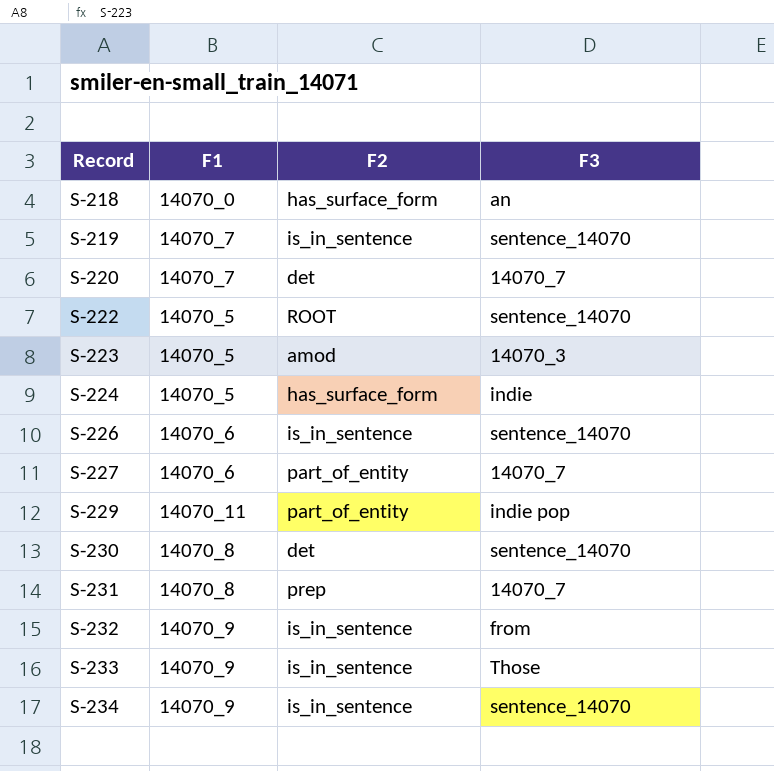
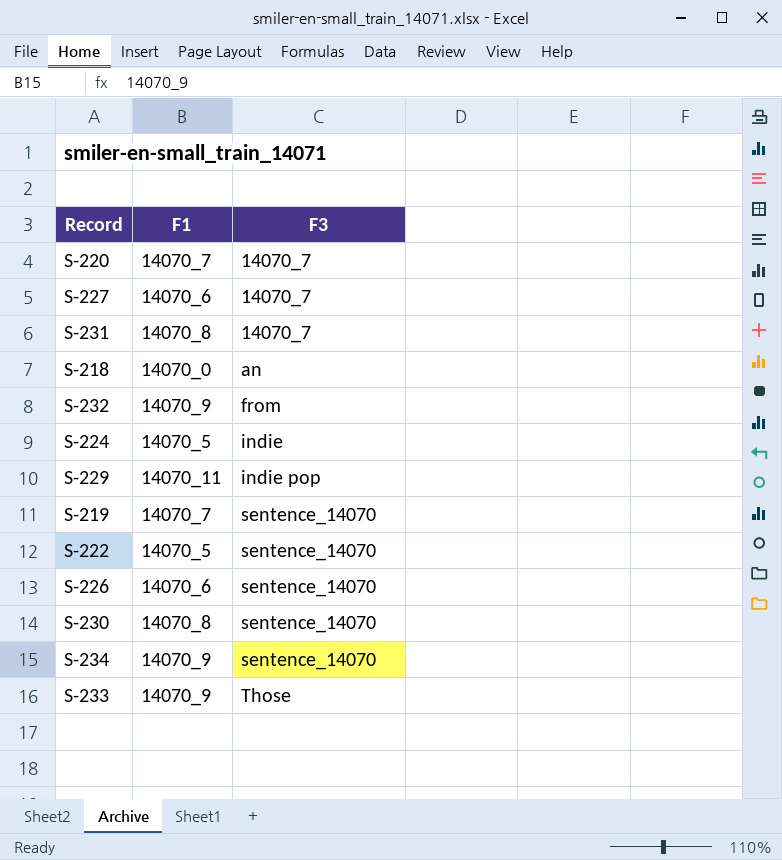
row order: Record ascending -> F3 ascending
column F2 | position: 3 -> none
row S-223: 14070_5 | amod | 14070_3 -> none

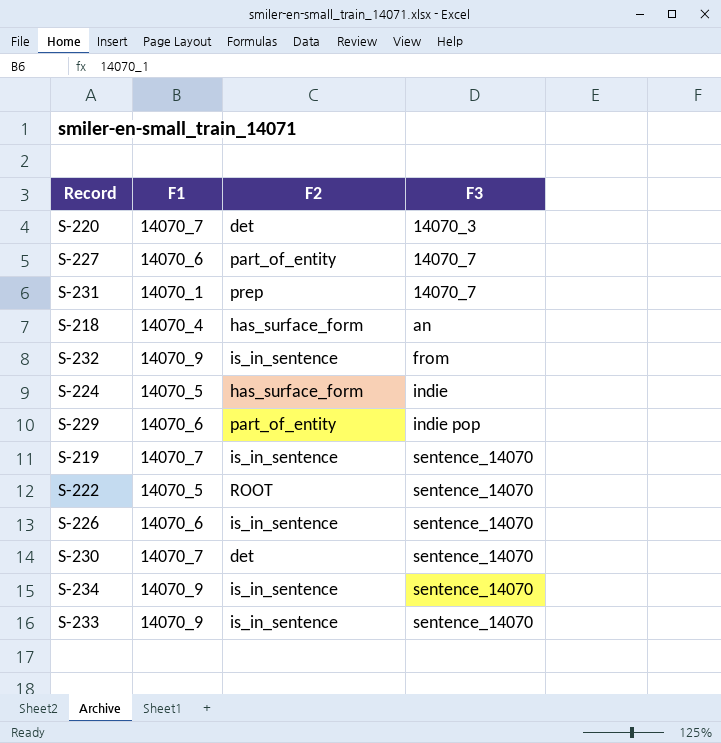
column F2 | position: none -> 3
S-220 | F3: 14070_7 -> 14070_3
S-231 | F1: 14070_8 -> 14070_1
S-218 | F1: 14070_0 -> 14070_4
S-229 | F1: 14070_11 -> 14070_6
S-230 | F1: 14070_8 -> 14070_7
S-233 | F3: Those -> sentence_14070

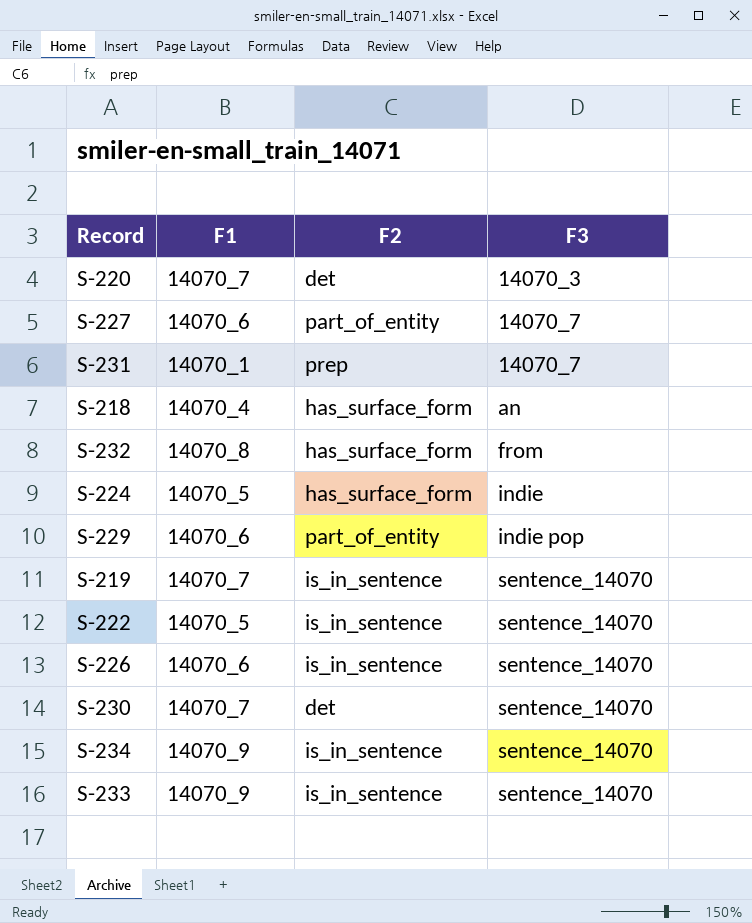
S-232 | F1: 14070_9 -> 14070_8
S-232 | F2: is_in_sentence -> has_surface_form
S-222 | F2: ROOT -> is_in_sentence

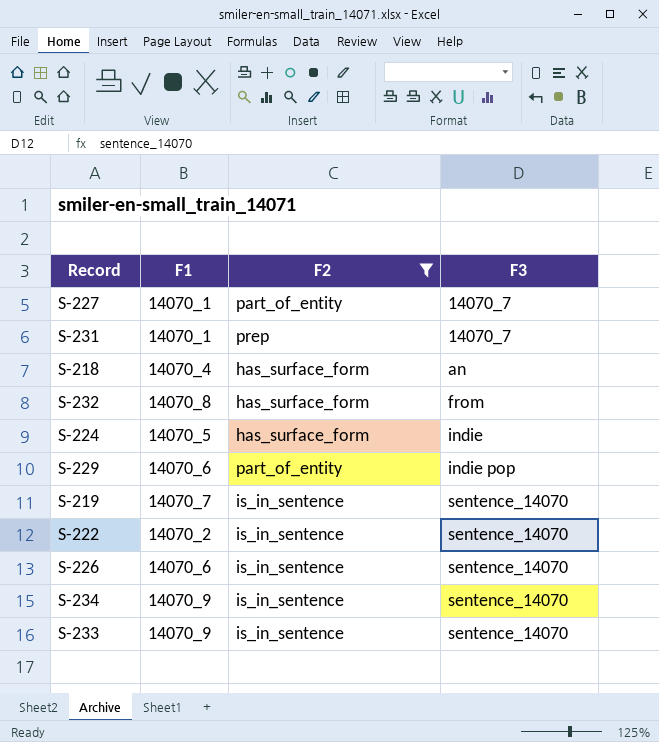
filter: none -> F2 != det
S-227 | F1: 14070_6 -> 14070_1
S-222 | F1: 14070_5 -> 14070_2

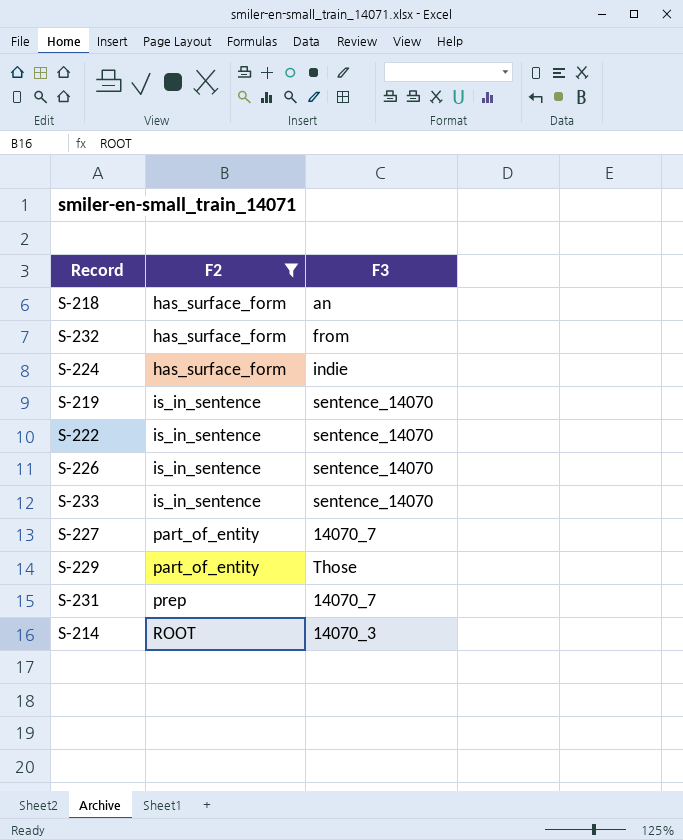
row order: F3 ascending -> F2 ascending
column F1 | position: 2 -> none
row S-234: 14070_9 | is_in_sentence | sentence_14070 -> none
S-229 | F3: indie pop -> Those
row S-214: none -> ROOT | 14070_3

